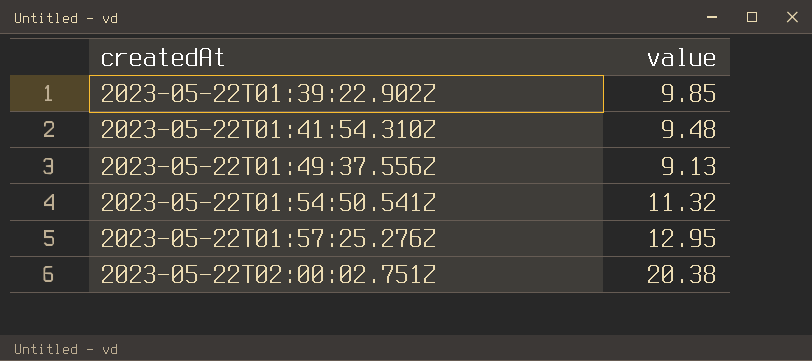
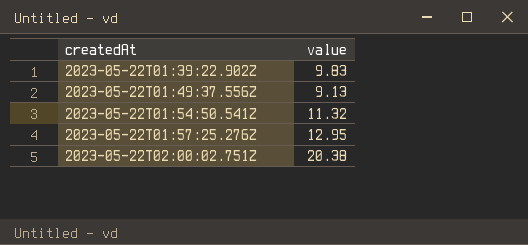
row 2023-05-22T01:41:54.310Z: 9.48 -> none
2023-05-22T01:39:22.902Z | value: 9.85 -> 9.83

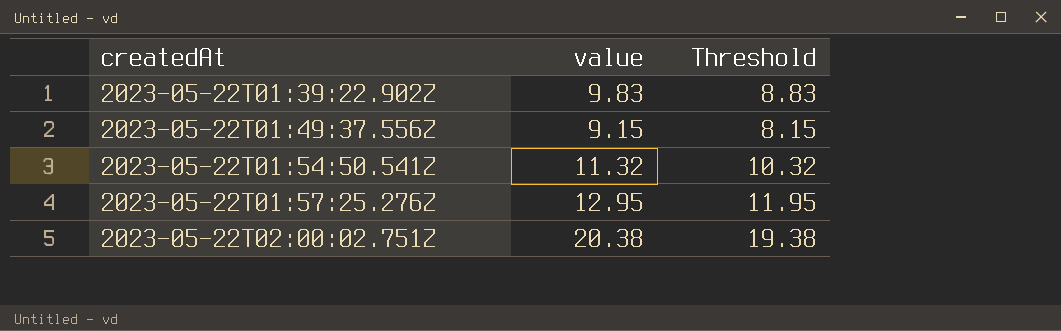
column Threshold | formula: none -> [value] - 1
2023-05-22T01:49:37.556Z | value: 9.13 -> 9.15

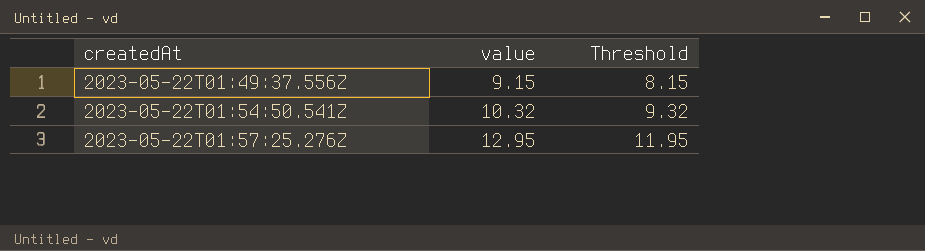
row 2023-05-22T01:39:22.902Z: 9.83 | 8.83 -> none
row 2023-05-22T02:00:02.751Z: 20.38 | 19.38 -> none
2023-05-22T01:54:50.541Z | value: 11.32 -> 10.32
2023-05-22T01:54:50.541Z | Threshold: 10.32 -> 9.32

